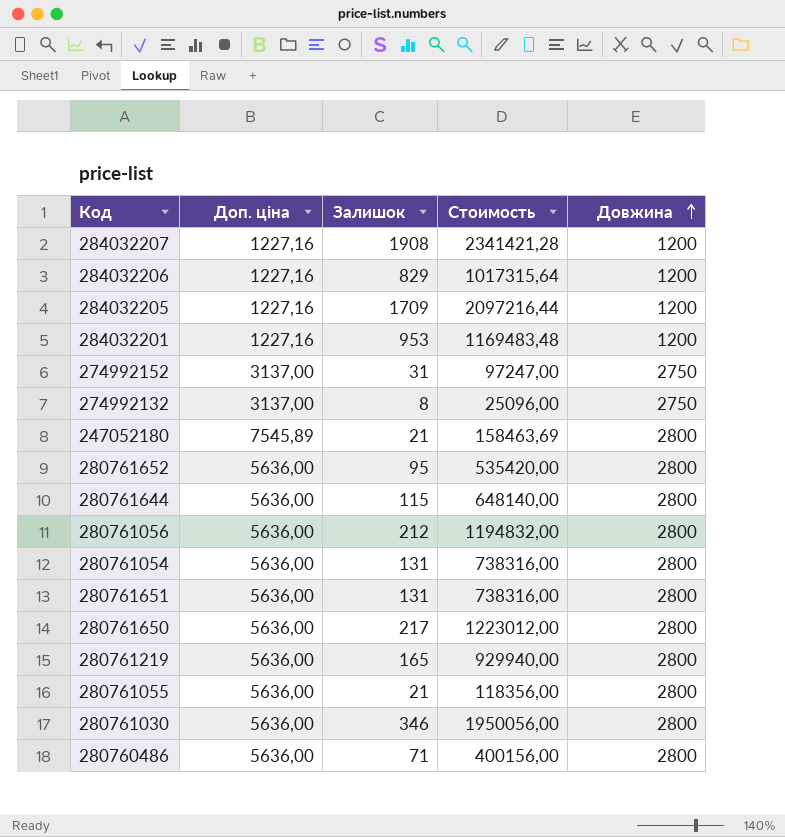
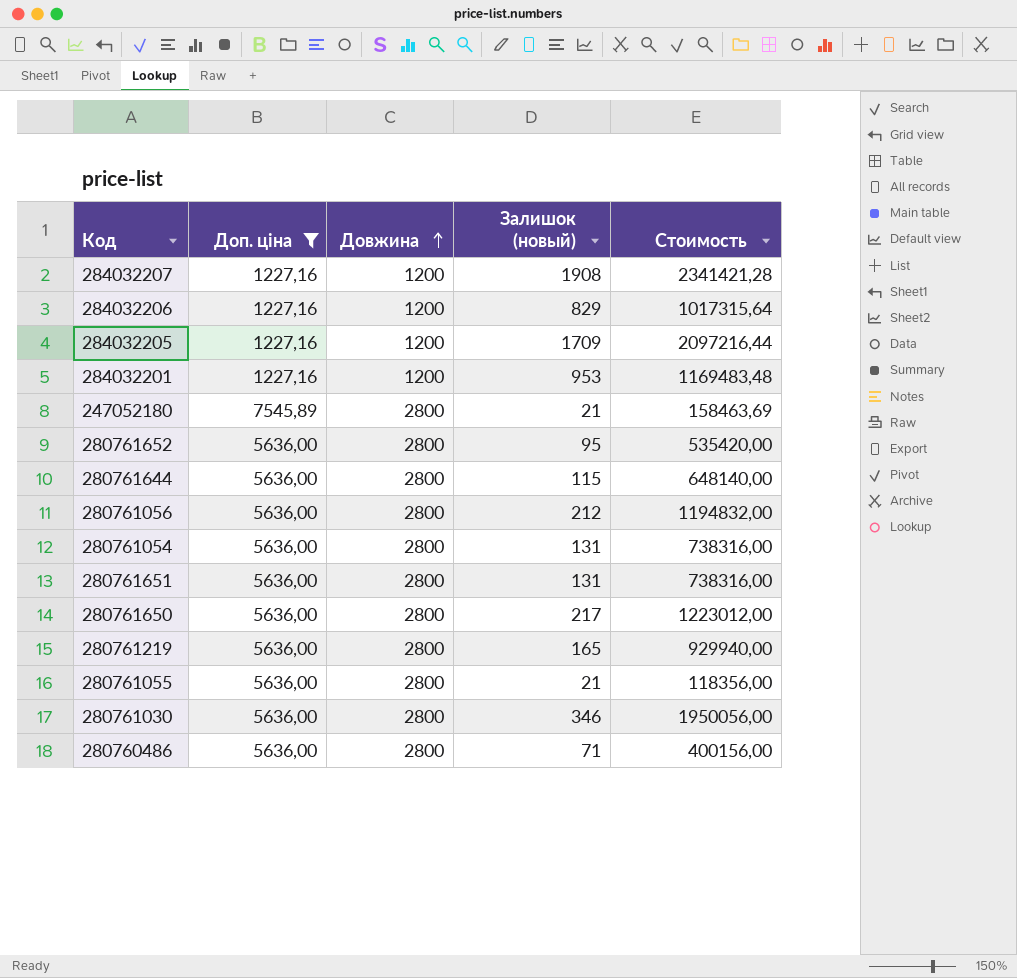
filter: none -> Доп. ціна != 3137,00
column Довжина | position: 5 -> 3
column name: Залишок -> Залишок (новый)

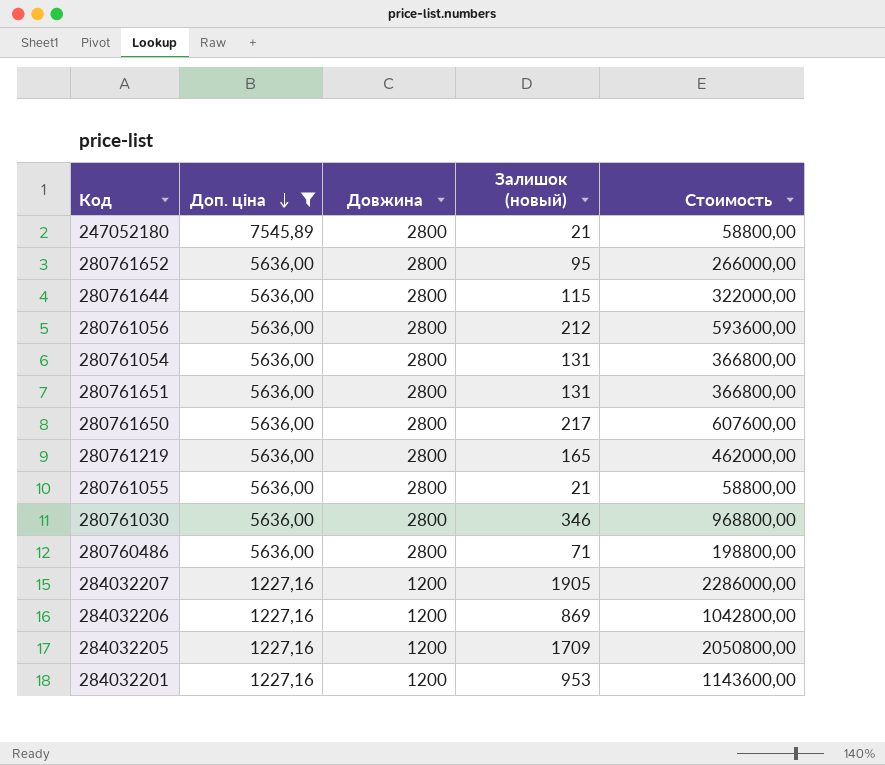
row order: Довжина ascending -> Доп. ціна descending
column Стоимость | formula: [Доп. ціна] * [Залишок (новый)] -> [Довжина] * [Залишок (новый)]
284032207 | Залишок (новый): 1908 -> 1905
284032206 | Залишок (новый): 829 -> 869

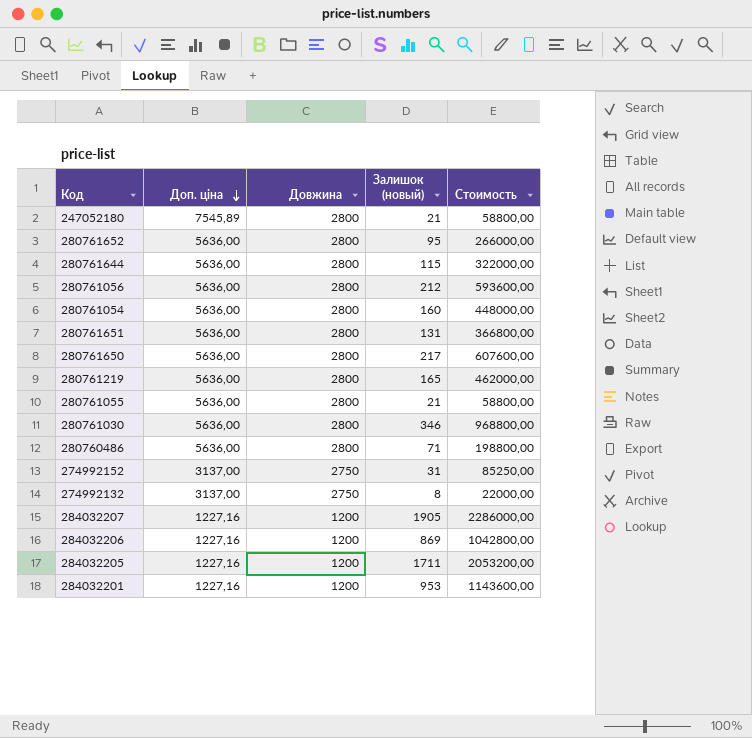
filter: Доп. ціна != 3137,00 -> none
280761054 | Залишок (новый): 131 -> 160
280761054 | Стоимость: 366800,00 -> 448000,00
284032205 | Залишок (новый): 1709 -> 1711
284032205 | Стоимость: 2050800,00 -> 2053200,00

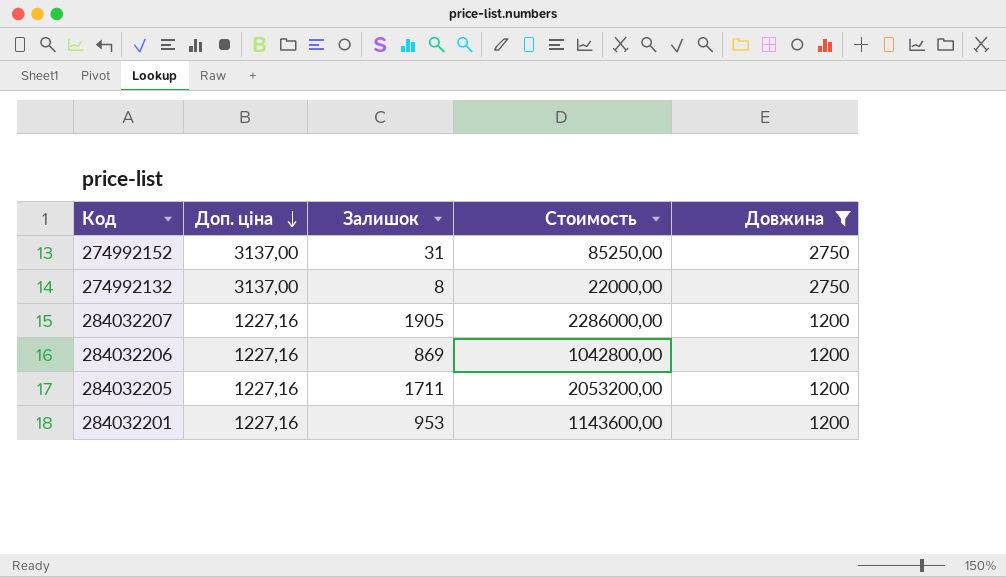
filter: none -> Довжина != 2800
column name: Залишок (новый) -> Залишок
column Довжина | position: 3 -> 5

